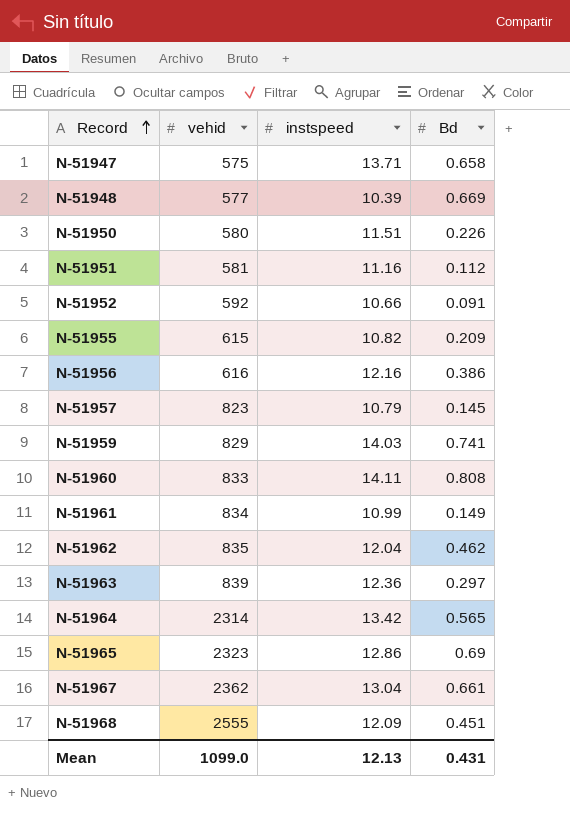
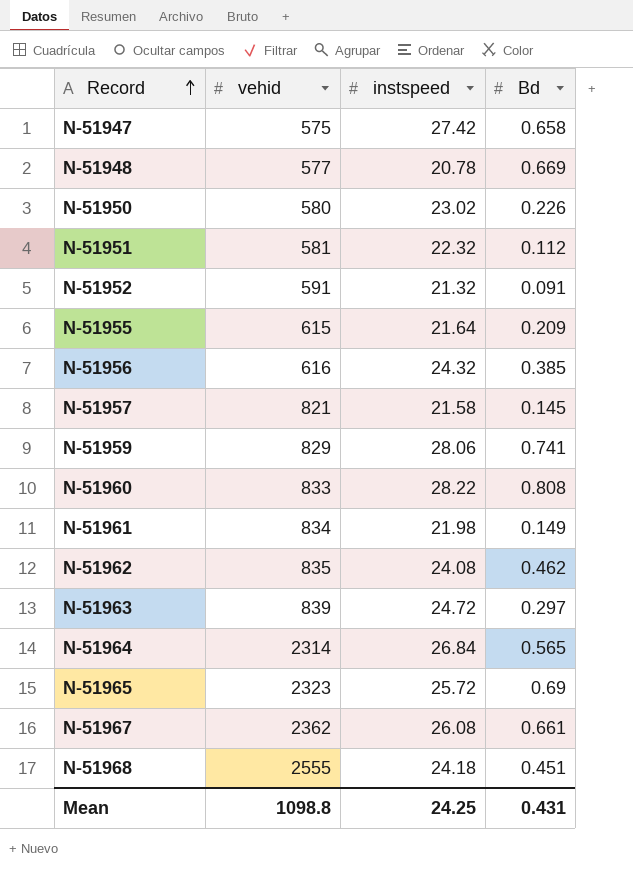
N-51947 | instspeed: 13.71 -> 27.42
N-51948 | instspeed: 10.39 -> 20.78
N-51950 | instspeed: 11.51 -> 23.02
N-51951 | instspeed: 11.16 -> 22.32
N-51952 | vehid: 592 -> 591
N-51952 | instspeed: 10.66 -> 21.32
N-51955 | instspeed: 10.82 -> 21.64
N-51956 | instspeed: 12.16 -> 24.32
N-51956 | Bd: 0.386 -> 0.385
N-51957 | vehid: 823 -> 821
N-51957 | instspeed: 10.79 -> 21.58
N-51959 | instspeed: 14.03 -> 28.06
N-51960 | instspeed: 14.11 -> 28.22
N-51961 | instspeed: 10.99 -> 21.98
N-51962 | instspeed: 12.04 -> 24.08
N-51963 | instspeed: 12.36 -> 24.72
N-51964 | instspeed: 13.42 -> 26.84
N-51965 | instspeed: 12.86 -> 25.72
N-51967 | instspeed: 13.04 -> 26.08
N-51968 | instspeed: 12.09 -> 24.18
Mean | vehid: 1099.0 -> 1098.8
Mean | instspeed: 12.13 -> 24.25

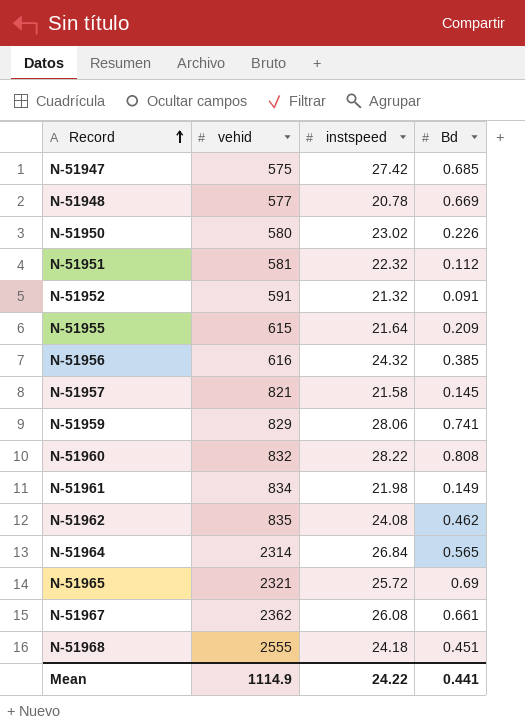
row N-51963: 839 | 24.72 | 0.297 -> none
N-51947 | Bd: 0.658 -> 0.685
N-51960 | vehid: 833 -> 832
N-51965 | vehid: 2323 -> 2321
Mean | vehid: 1098.8 -> 1114.9
Mean | instspeed: 24.25 -> 24.22
Mean | Bd: 0.431 -> 0.441

